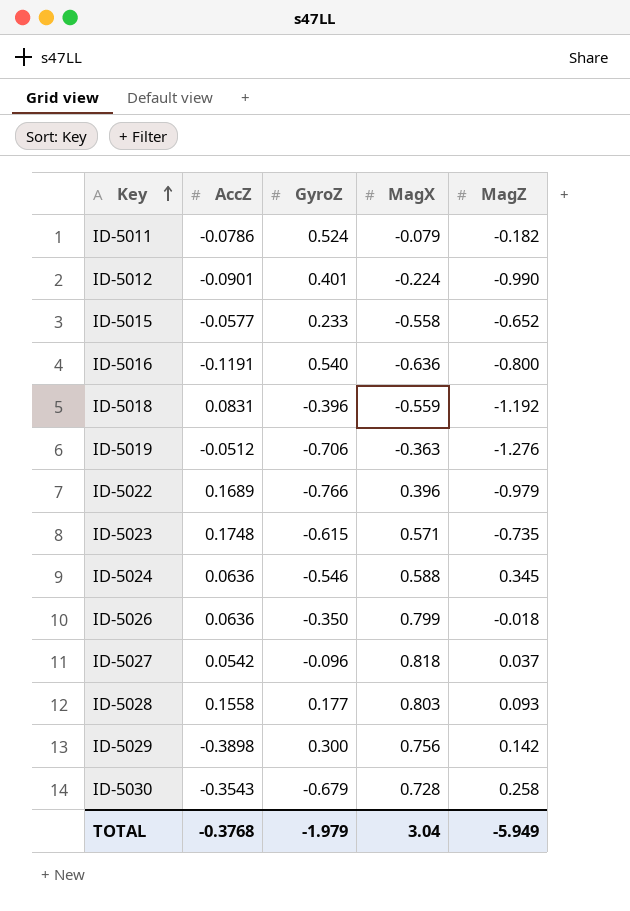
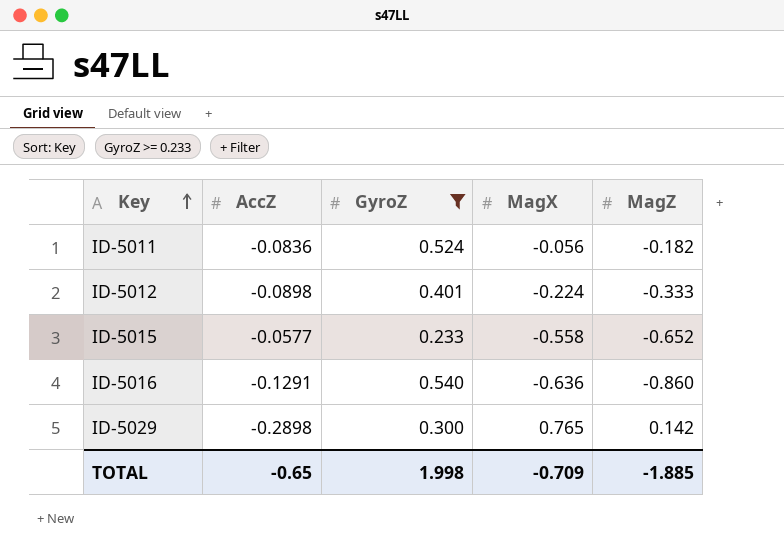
filter: none -> GyroZ >= 0.233
ID-5011 | AccZ: -0.0786 -> -0.0836
ID-5011 | MagX: -0.079 -> -0.056
ID-5012 | AccZ: -0.0901 -> -0.0898
ID-5012 | MagZ: -0.990 -> -0.333
ID-5016 | AccZ: -0.1191 -> -0.1291
ID-5016 | MagZ: -0.800 -> -0.860
ID-5029 | AccZ: -0.3898 -> -0.2898
ID-5029 | MagX: 0.756 -> 0.765
TOTAL | AccZ: -0.3768 -> -0.65
TOTAL | GyroZ: -1.979 -> 1.998
TOTAL | MagX: 3.04 -> -0.709
TOTAL | MagZ: -5.949 -> -1.885

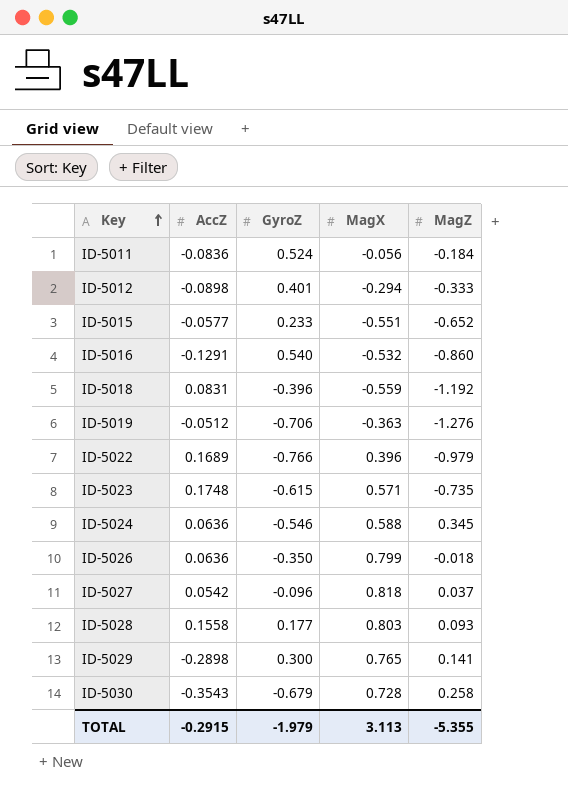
filter: GyroZ >= 0.233 -> none
ID-5011 | MagZ: -0.182 -> -0.184
ID-5012 | MagX: -0.224 -> -0.294
ID-5015 | MagX: -0.558 -> -0.551
ID-5016 | MagX: -0.636 -> -0.532
ID-5029 | MagZ: 0.142 -> 0.141
TOTAL | AccZ: -0.65 -> -0.2915
TOTAL | GyroZ: 1.998 -> -1.979
TOTAL | MagX: -0.709 -> 3.113
TOTAL | MagZ: -1.885 -> -5.355

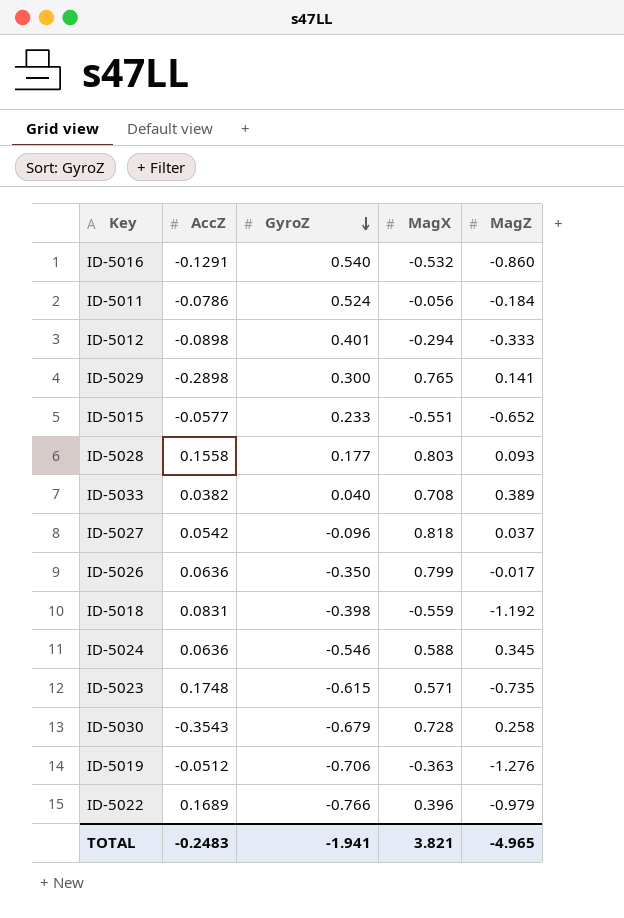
row order: Key ascending -> GyroZ descending
ID-5011 | AccZ: -0.0836 -> -0.0786
row ID-5033: none -> 0.0382 | 0.040 | 0.708 | 0.389
ID-5026 | MagZ: -0.018 -> -0.017
ID-5018 | GyroZ: -0.396 -> -0.398
TOTAL | AccZ: -0.2915 -> -0.2483
TOTAL | GyroZ: -1.979 -> -1.941
TOTAL | MagX: 3.113 -> 3.821
TOTAL | MagZ: -5.355 -> -4.965

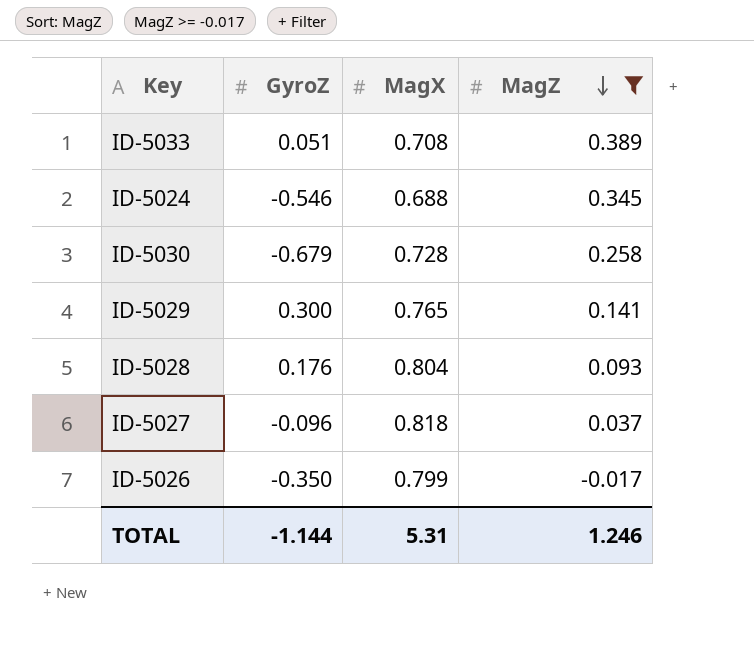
filter: none -> MagZ >= -0.017
row order: GyroZ descending -> MagZ descending
column AccZ | position: 2 -> none
ID-5033 | GyroZ: 0.040 -> 0.051
ID-5024 | MagX: 0.588 -> 0.688
ID-5028 | GyroZ: 0.177 -> 0.176
ID-5028 | MagX: 0.803 -> 0.804
TOTAL | GyroZ: -1.941 -> -1.144
TOTAL | MagX: 3.821 -> 5.31
TOTAL | MagZ: -4.965 -> 1.246

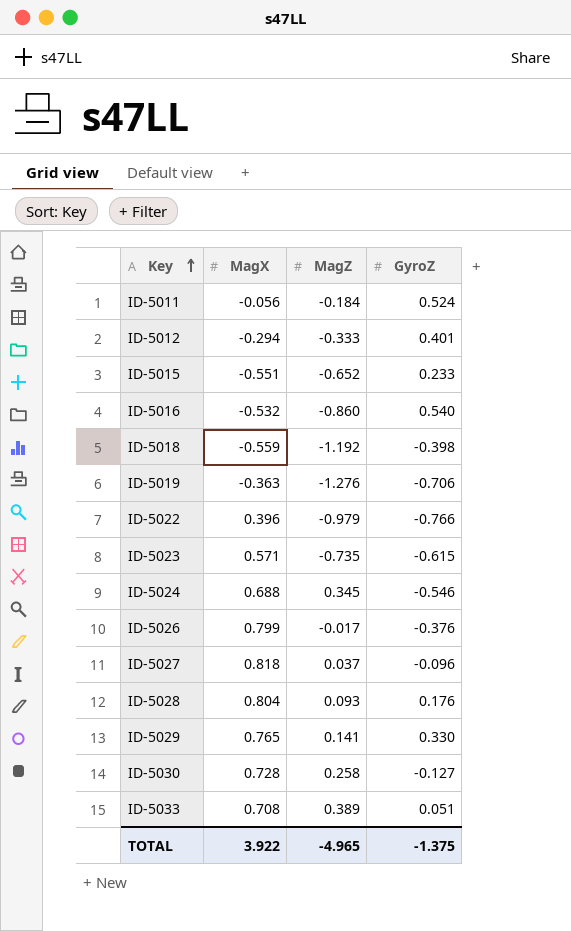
filter: MagZ >= -0.017 -> none
row order: MagZ descending -> Key ascending
column GyroZ | position: 2 -> 4
ID-5026 | GyroZ: -0.350 -> -0.376
ID-5029 | GyroZ: 0.300 -> 0.330
ID-5030 | GyroZ: -0.679 -> -0.127
TOTAL | MagX: 5.31 -> 3.922
TOTAL | MagZ: 1.246 -> -4.965
TOTAL | GyroZ: -1.144 -> -1.375

